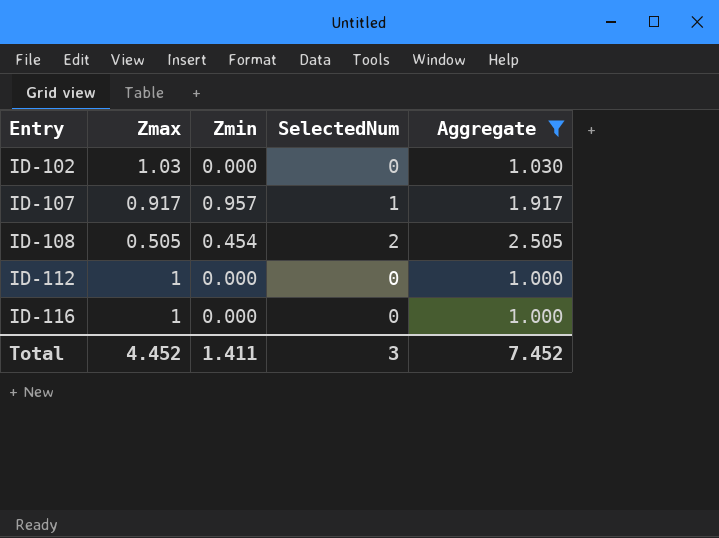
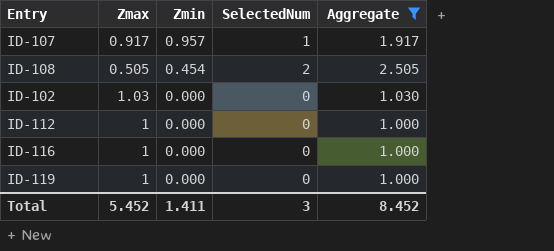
row order: Entry ascending -> Zmin descending
row ID-119: none -> 1 | 0.000 | 0 | 1.000
Total | Zmax: 4.452 -> 5.452
Total | Aggregate: 7.452 -> 8.452

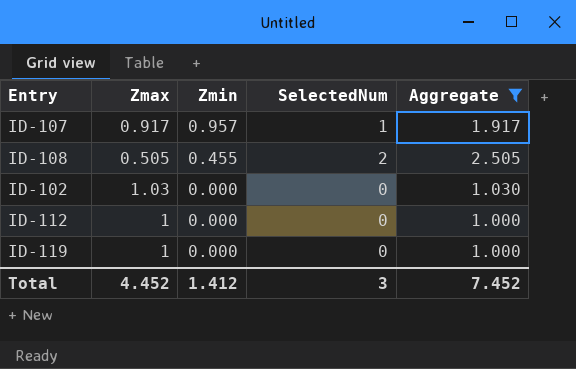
row ID-116: 1 | 0.000 | 0 | 1.000 -> none
ID-108 | Zmin: 0.454 -> 0.455
Total | Zmax: 5.452 -> 4.452
Total | Zmin: 1.411 -> 1.412
Total | Aggregate: 8.452 -> 7.452

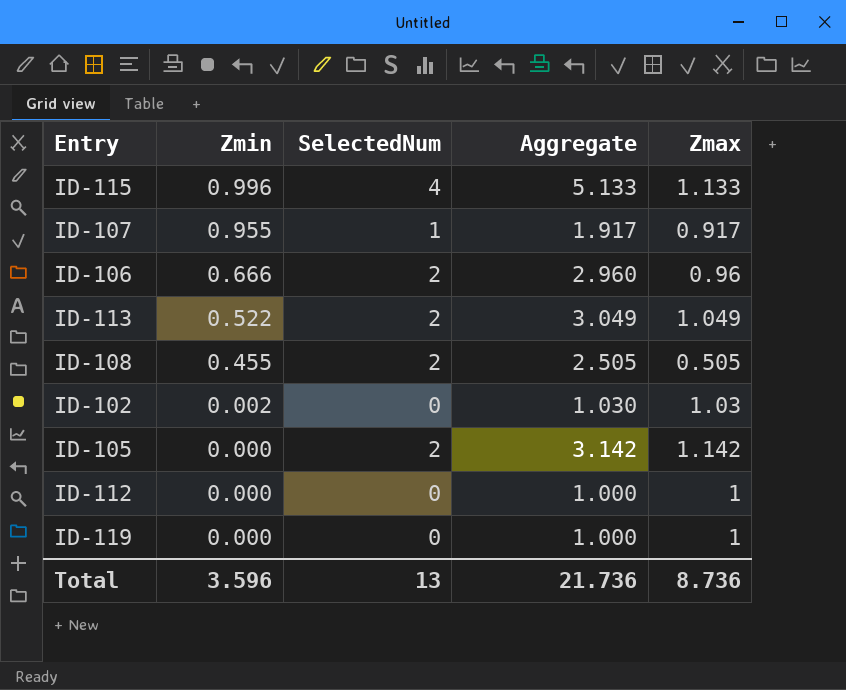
filter: Aggregate <= 2.505 -> none
column Zmax | position: 2 -> 5
ID-107 | Zmin: 0.957 -> 0.955
ID-102 | Zmin: 0.000 -> 0.002
Total | Zmin: 1.412 -> 3.596
Total | SelectedNum: 3 -> 13
Total | Aggregate: 7.452 -> 21.736
Total | Zmax: 4.452 -> 8.736

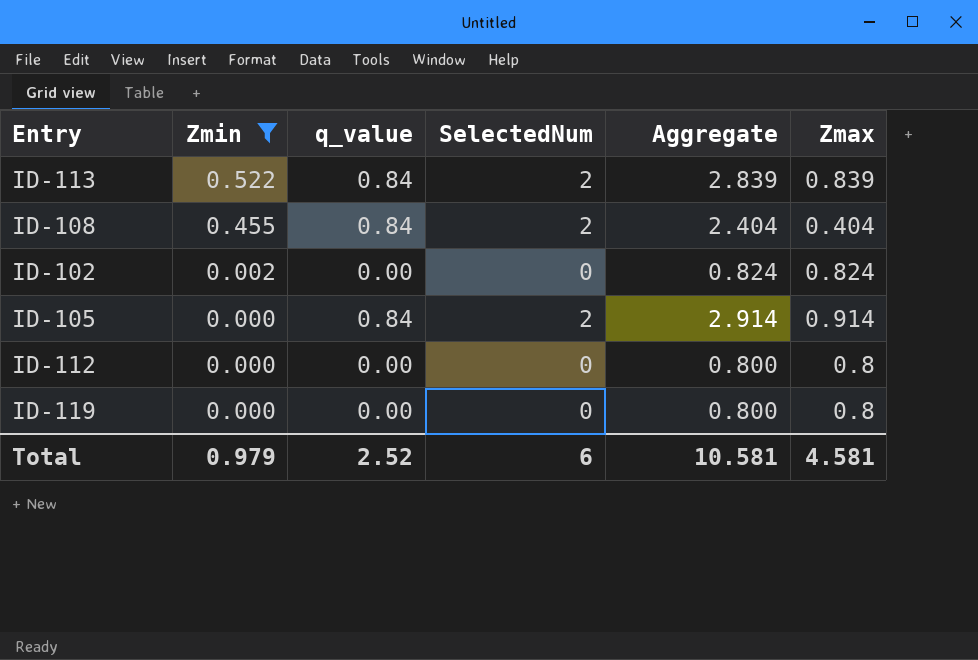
filter: none -> Zmin <= 0.522
column q_value | position: none -> 3
ID-113 | Aggregate: 3.049 -> 2.839
ID-113 | Zmax: 1.049 -> 0.839
ID-108 | Aggregate: 2.505 -> 2.404
ID-108 | Zmax: 0.505 -> 0.404
ID-102 | Aggregate: 1.030 -> 0.824
ID-102 | Zmax: 1.03 -> 0.824
ID-105 | Aggregate: 3.142 -> 2.914
ID-105 | Zmax: 1.142 -> 0.914
ID-112 | Aggregate: 1.000 -> 0.800
ID-112 | Zmax: 1 -> 0.8
ID-119 | Aggregate: 1.000 -> 0.800
ID-119 | Zmax: 1 -> 0.8
Total | Zmin: 3.596 -> 0.979
Total | SelectedNum: 13 -> 6
Total | Aggregate: 21.736 -> 10.581
Total | Zmax: 8.736 -> 4.581

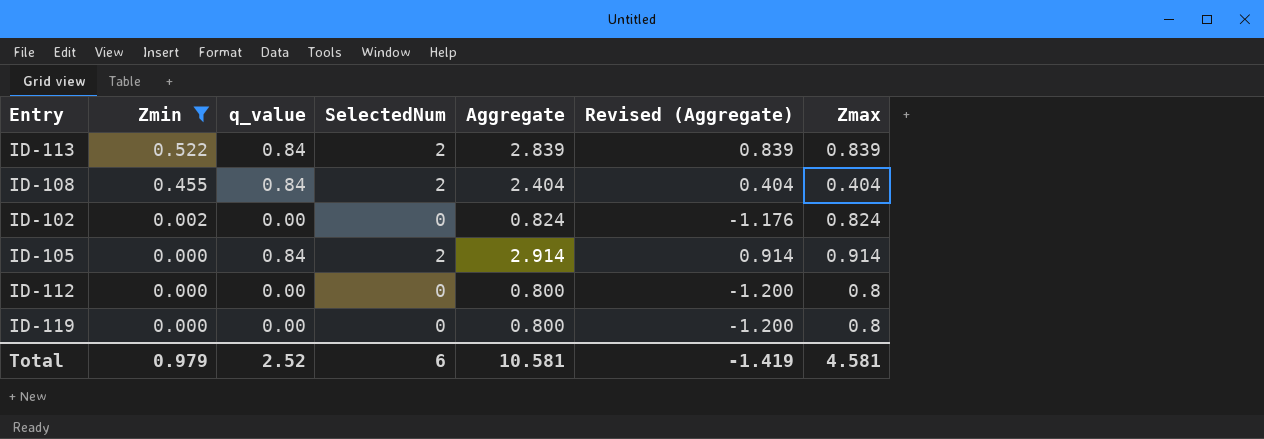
column Revised (Aggregate) | formula: none -> [Aggregate] - 2

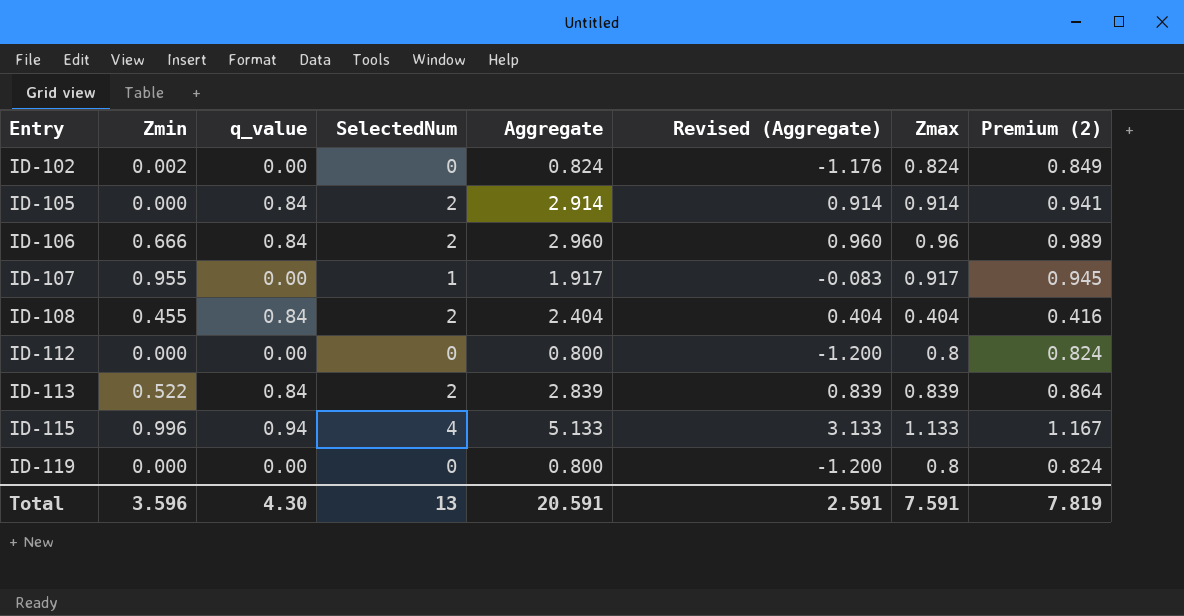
filter: Zmin <= 0.522 -> none
row order: Zmin descending -> Entry ascending
column Premium (2) | formula: none -> [Zmax] * 1.03
Total | Zmin: 0.979 -> 3.596
Total | q_value: 2.52 -> 4.30
Total | SelectedNum: 6 -> 13
Total | Aggregate: 10.581 -> 20.591
Total | Revised (Aggregate): -1.419 -> 2.591
Total | Zmax: 4.581 -> 7.591

